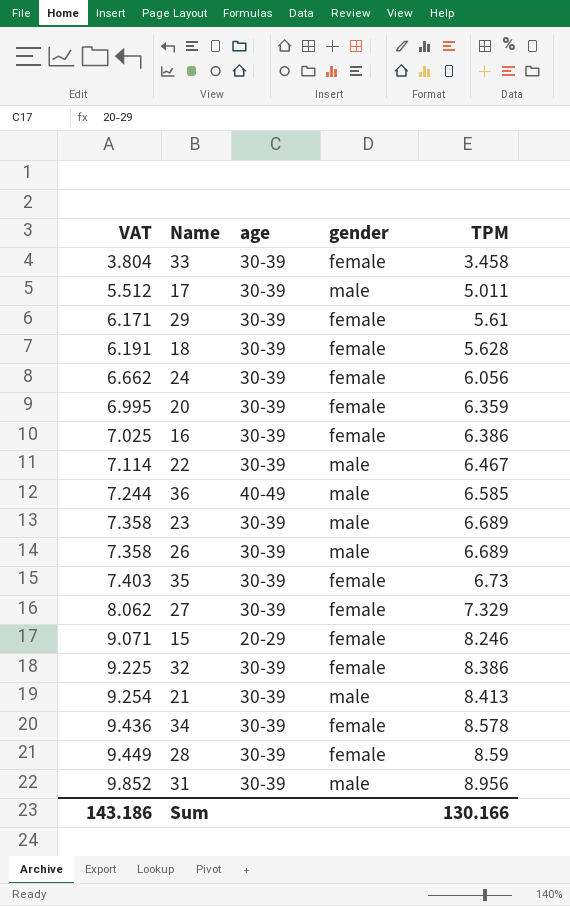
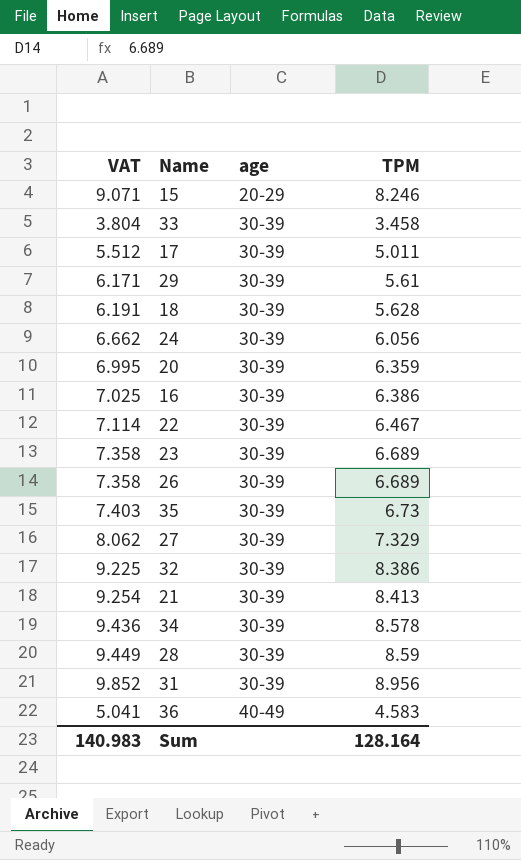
row order: VAT ascending -> age ascending
column gender | position: 4 -> none
36 | VAT: 7.244 -> 5.041
36 | TPM: 6.585 -> 4.583
Sum | VAT: 143.186 -> 140.983
Sum | TPM: 130.166 -> 128.164

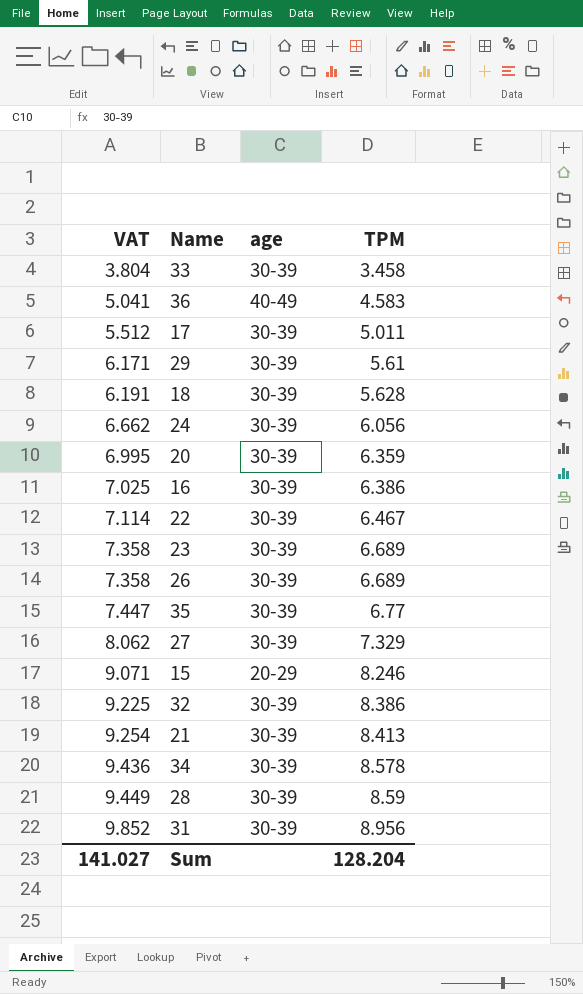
row order: age ascending -> VAT ascending
35 | VAT: 7.403 -> 7.447
35 | TPM: 6.73 -> 6.77
Sum | VAT: 140.983 -> 141.027
Sum | TPM: 128.164 -> 128.204

